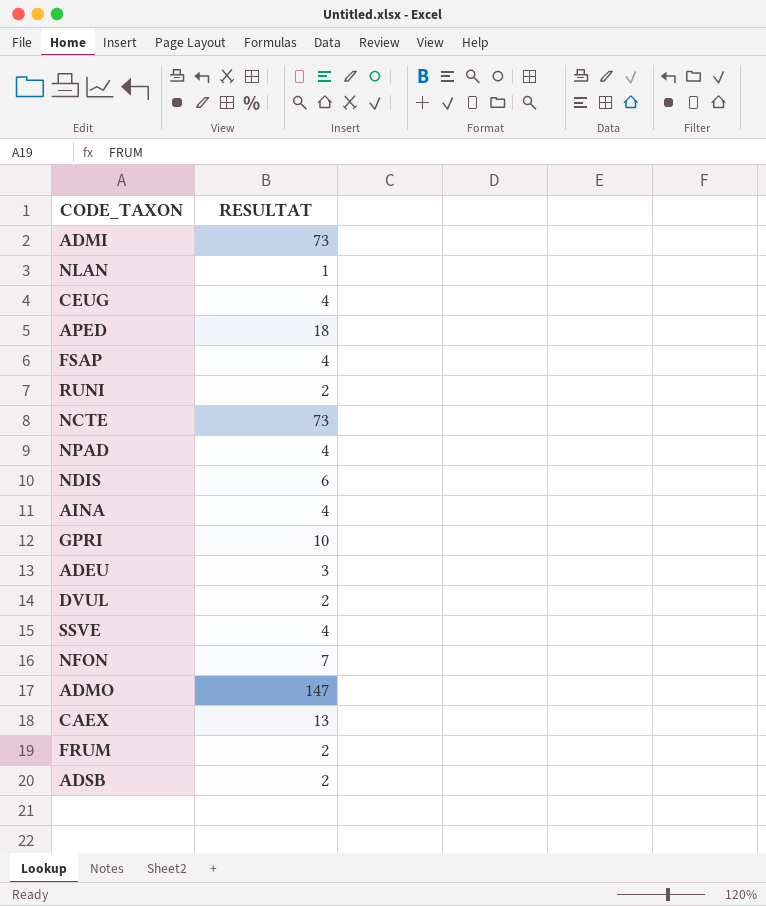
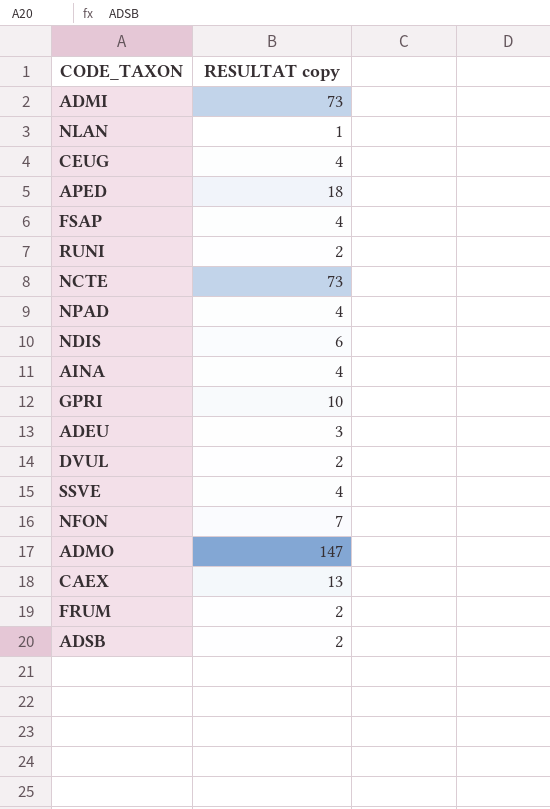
column name: RESULTAT -> RESULTAT copy

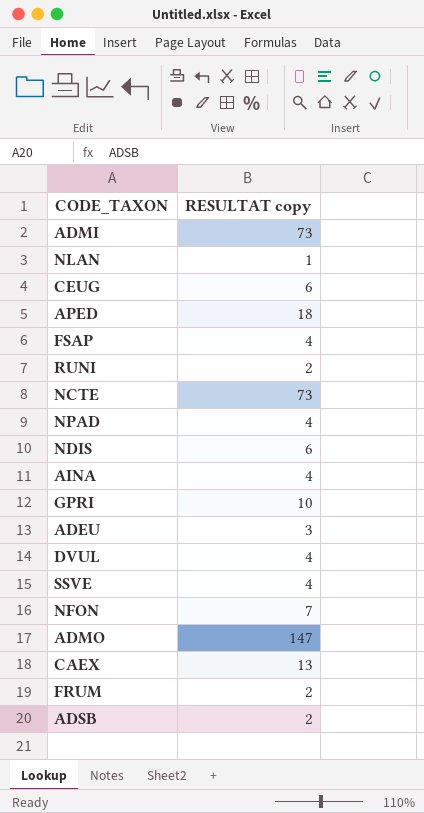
CEUG | RESULTAT copy: 4 -> 6
DVUL | RESULTAT copy: 2 -> 4

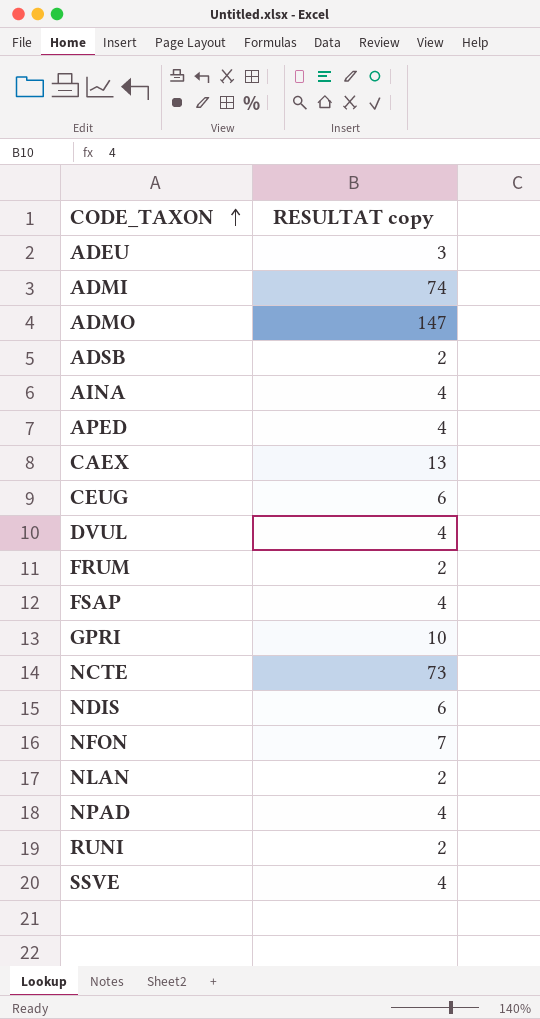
row order: none -> CODE_TAXON ascending
ADMI | RESULTAT copy: 73 -> 74
APED | RESULTAT copy: 18 -> 4
NLAN | RESULTAT copy: 1 -> 2

